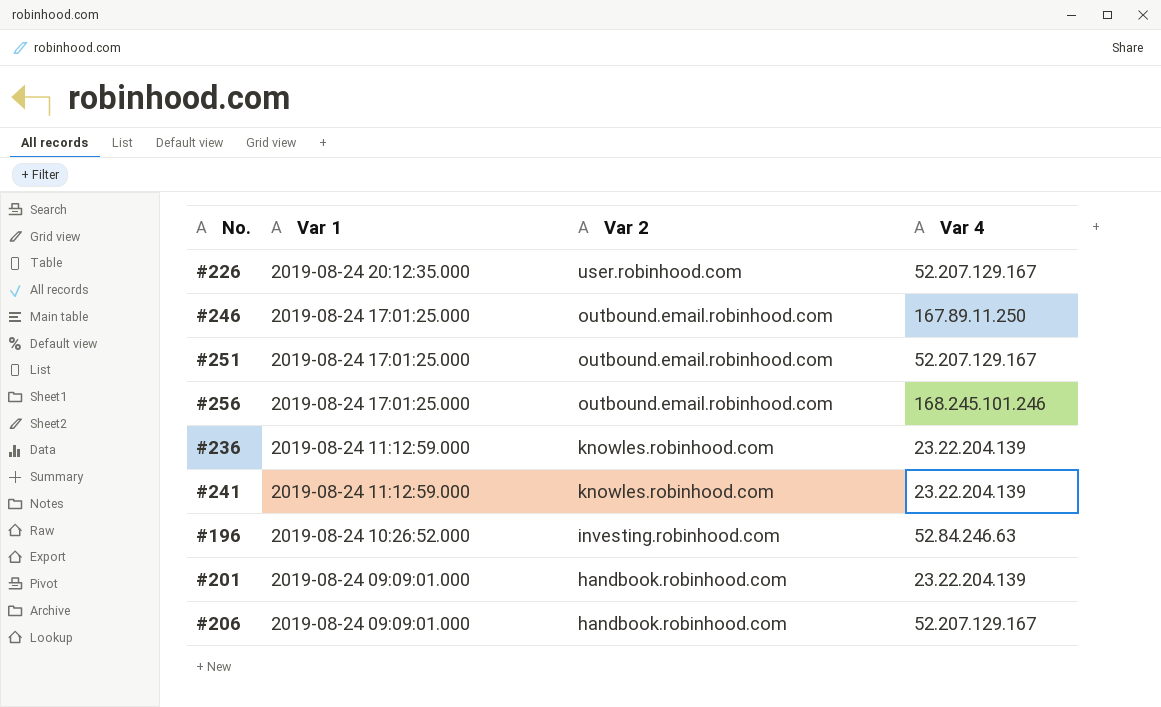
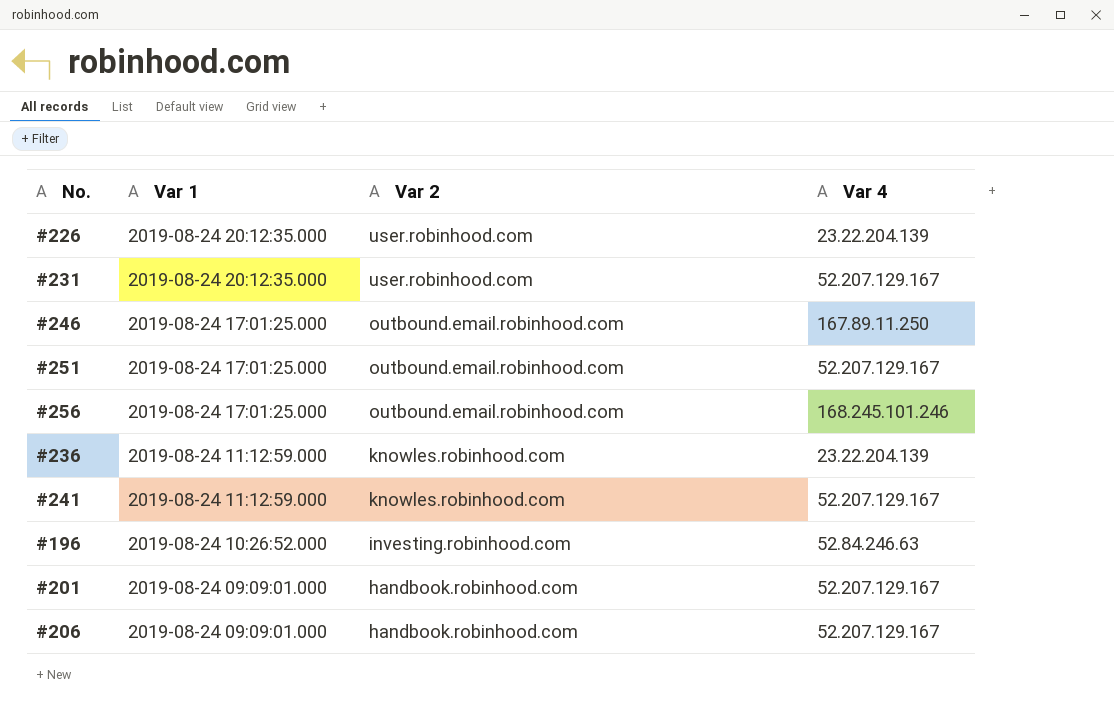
#226 | Var 4: 52.207.129.167 -> 23.22.204.139
row #231: none -> 2019-08-24 20:12:35.000 | user.robinhood.com | 52.207.129.167
#241 | Var 4: 23.22.204.139 -> 52.207.129.167
#201 | Var 4: 23.22.204.139 -> 52.207.129.167

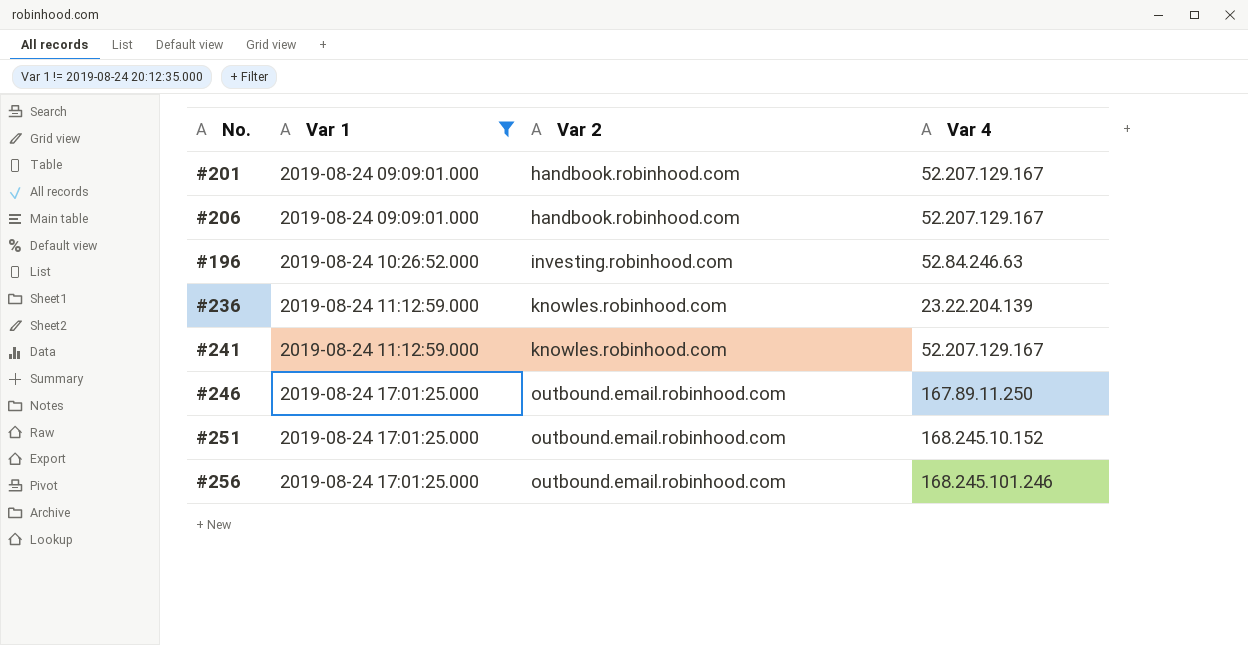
filter: none -> Var 1 != 2019-08-24 20:12:35.000
row order: Var 1 descending -> Var 1 ascending
#251 | Var 4: 52.207.129.167 -> 168.245.10.152

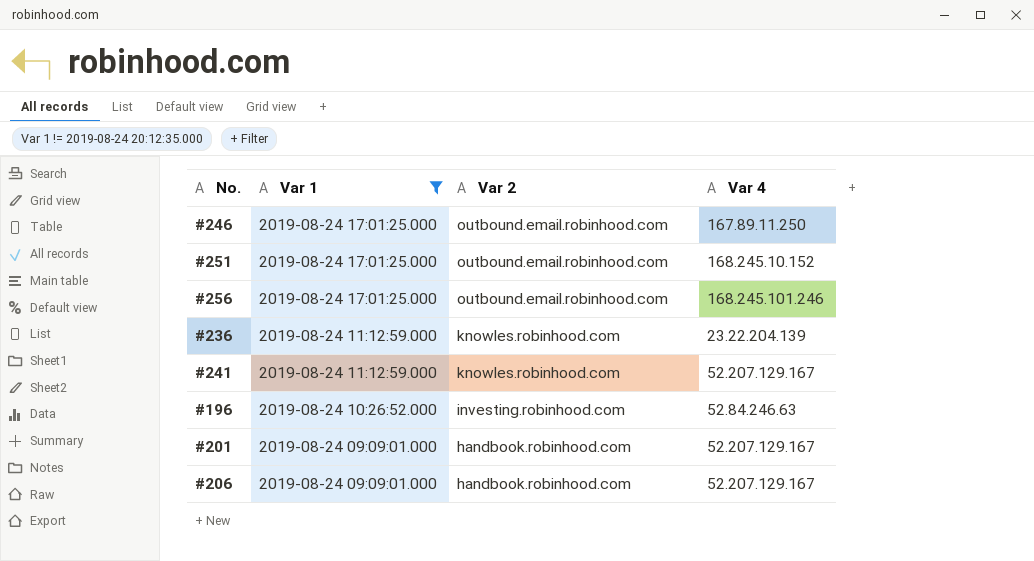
row order: Var 1 ascending -> Var 1 descending

